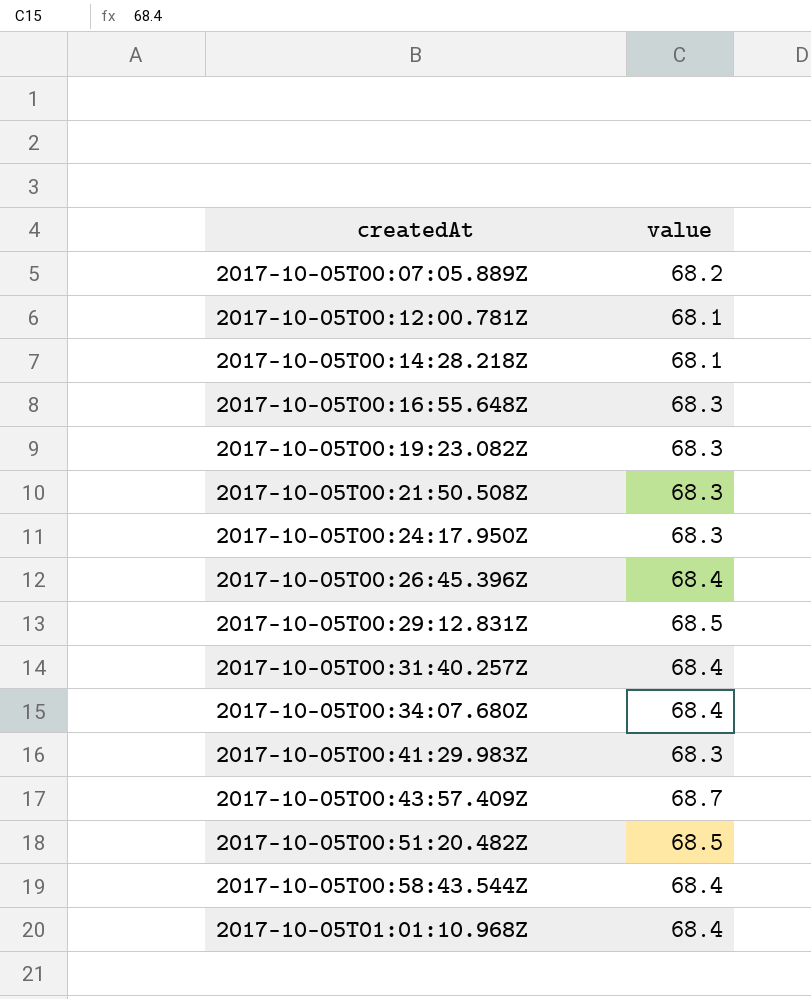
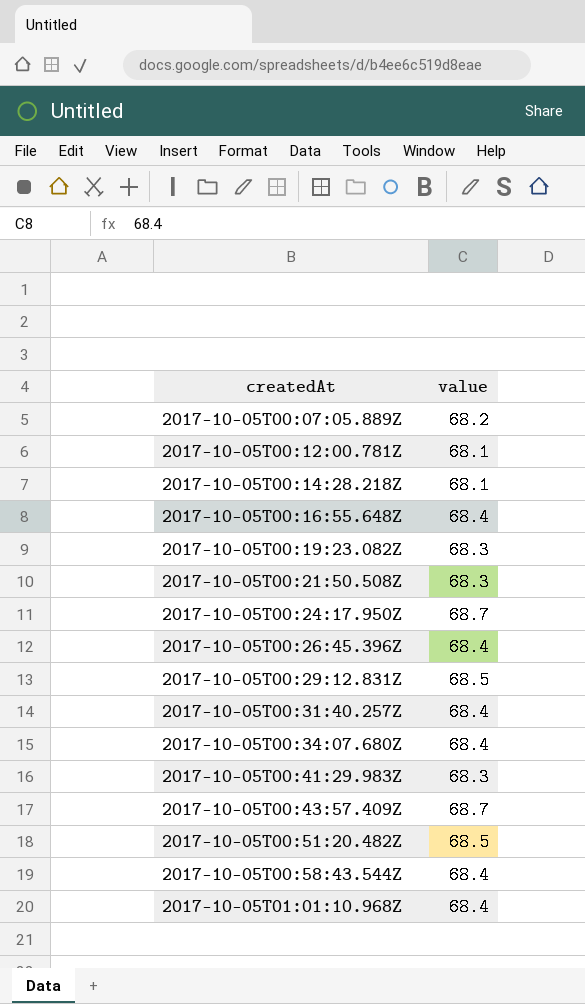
2017-10-05T00:16:55.648Z | value: 68.3 -> 68.4
2017-10-05T00:24:17.950Z | value: 68.3 -> 68.7

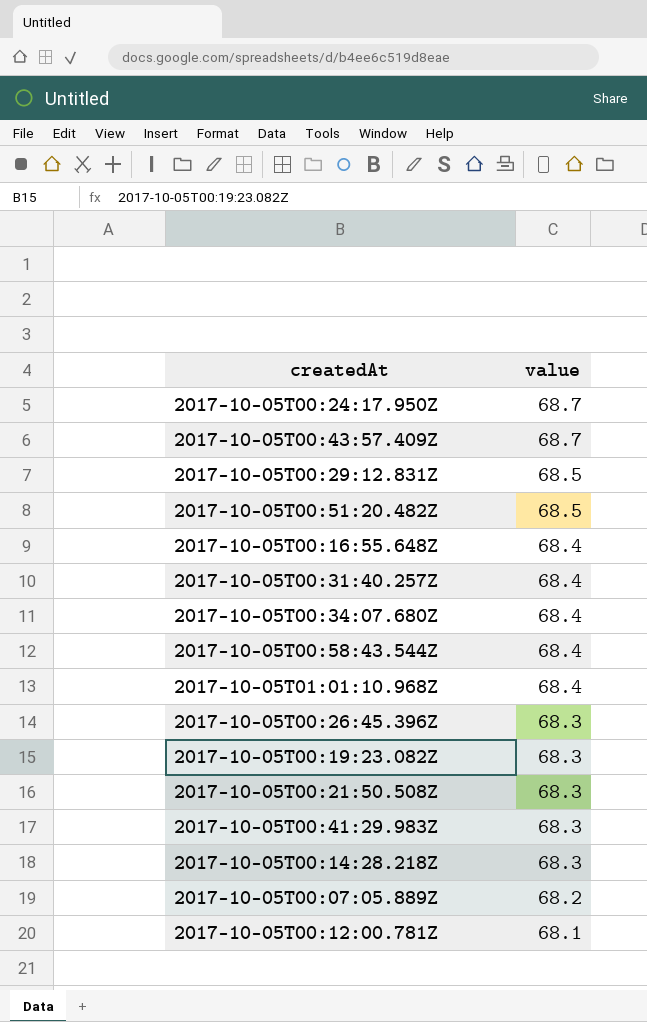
row order: createdAt ascending -> value descending
2017-10-05T00:26:45.396Z | value: 68.4 -> 68.3
2017-10-05T00:14:28.218Z | value: 68.1 -> 68.3

